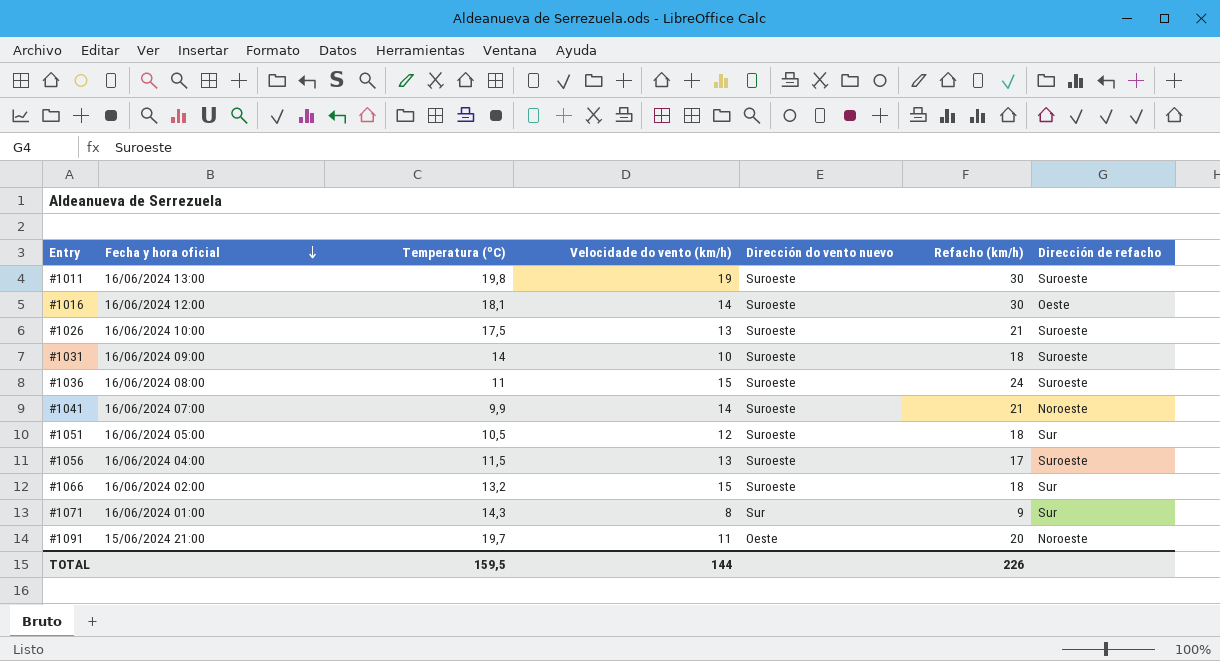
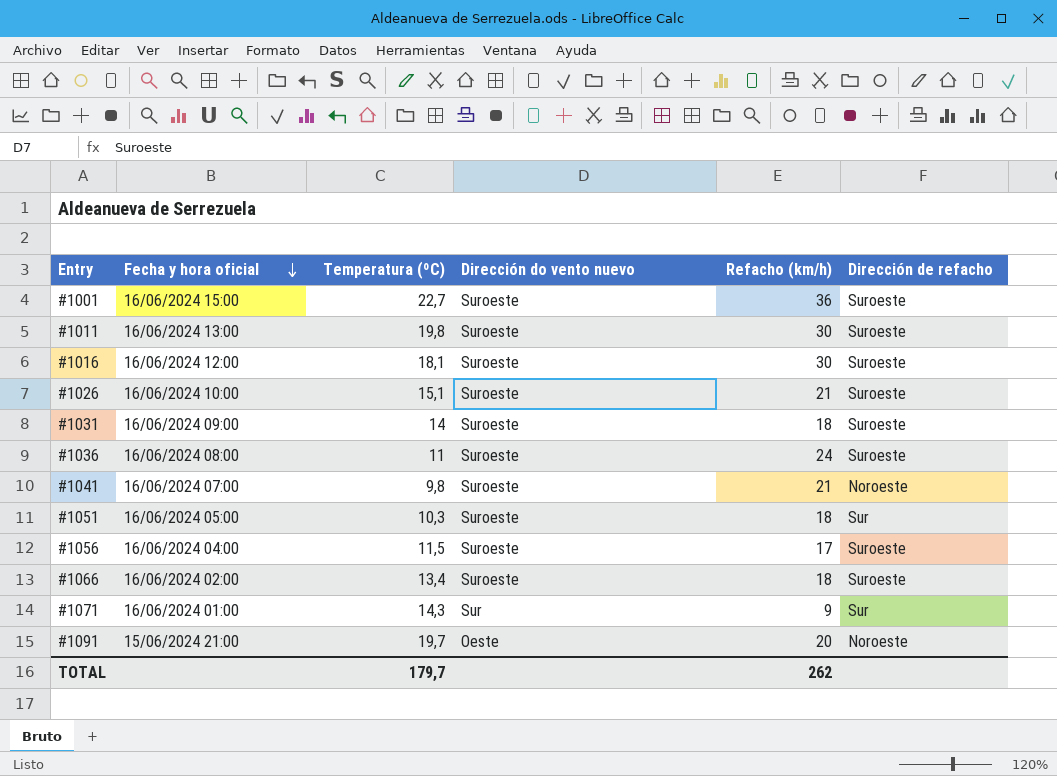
column Velocidade do vento (km/h) | position: 4 -> none
row #1001: none -> 16/06/2024 15:00 | 22,7 | Suroeste | 36 | Suroeste
#1016 | Dirección de refacho: Oeste -> Suroeste
#1026 | Temperatura (ºC): 17,5 -> 15,1
#1041 | Temperatura (ºC): 9,9 -> 9,8
#1051 | Temperatura (ºC): 10,5 -> 10,3
#1066 | Temperatura (ºC): 13,2 -> 13,4
#1066 | Dirección de refacho: Sur -> Suroeste
TOTAL | Temperatura (ºC): 159,5 -> 179,7
TOTAL | Refacho (km/h): 226 -> 262

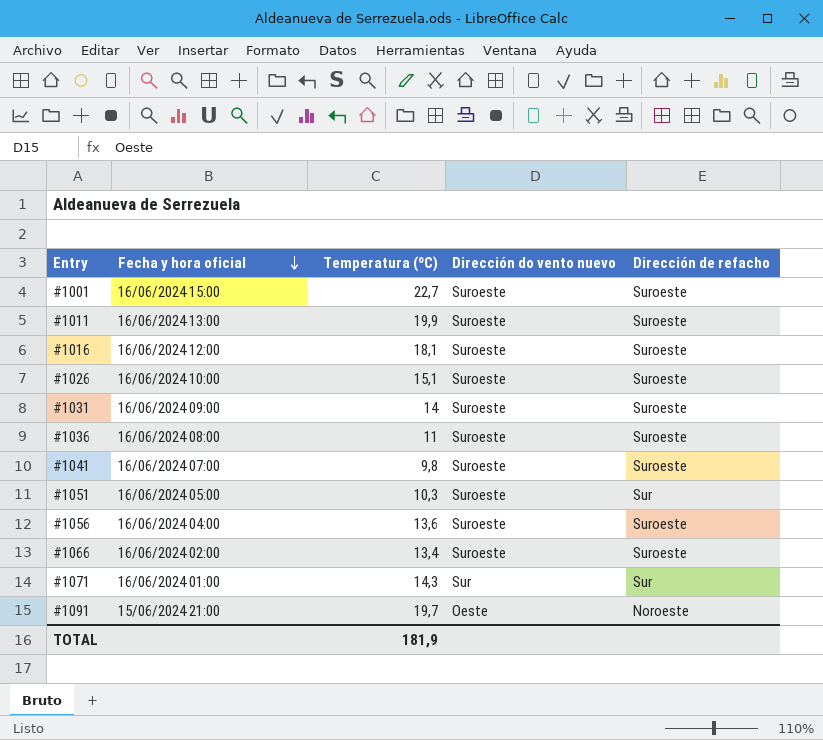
column Refacho (km/h) | position: 5 -> none
#1011 | Temperatura (ºC): 19,8 -> 19,9
#1041 | Dirección de refacho: Noroeste -> Suroeste
#1056 | Temperatura (ºC): 11,5 -> 13,6
TOTAL | Temperatura (ºC): 179,7 -> 181,9

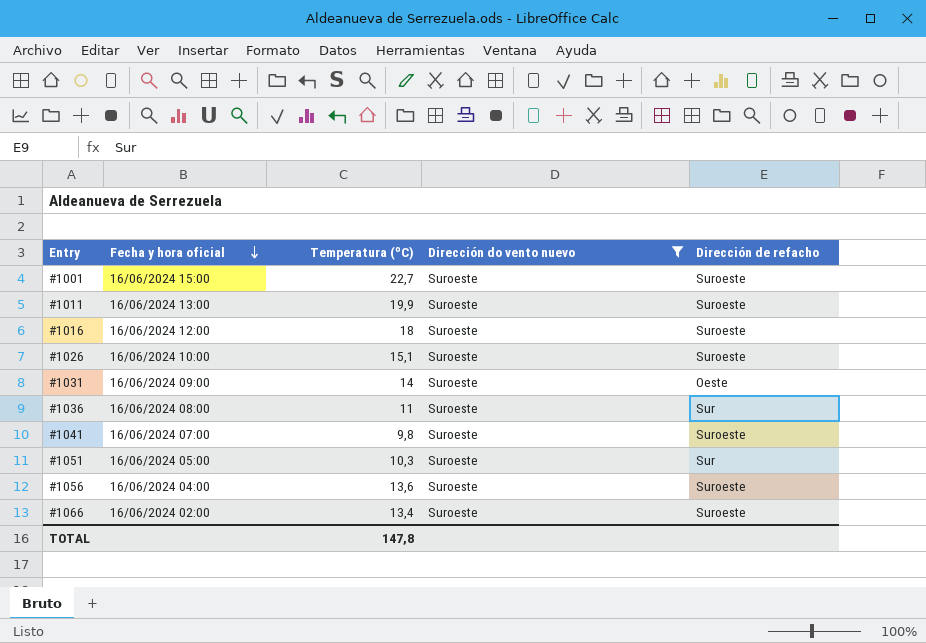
filter: none -> Dirección do vento nuevo = Suroeste
#1016 | Temperatura (ºC): 18,1 -> 18
#1031 | Dirección de refacho: Suroeste -> Oeste
#1036 | Dirección de refacho: Suroeste -> Sur
TOTAL | Temperatura (ºC): 181,9 -> 147,8

